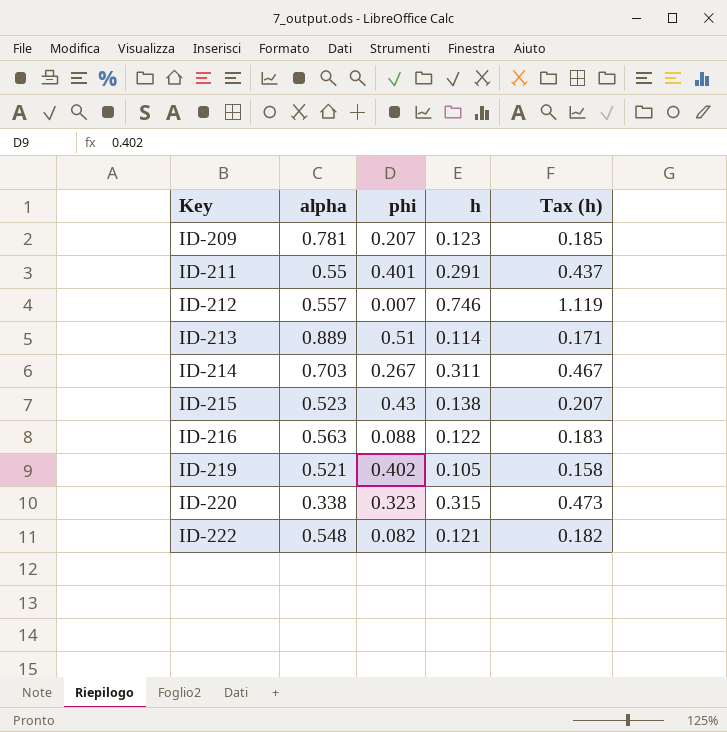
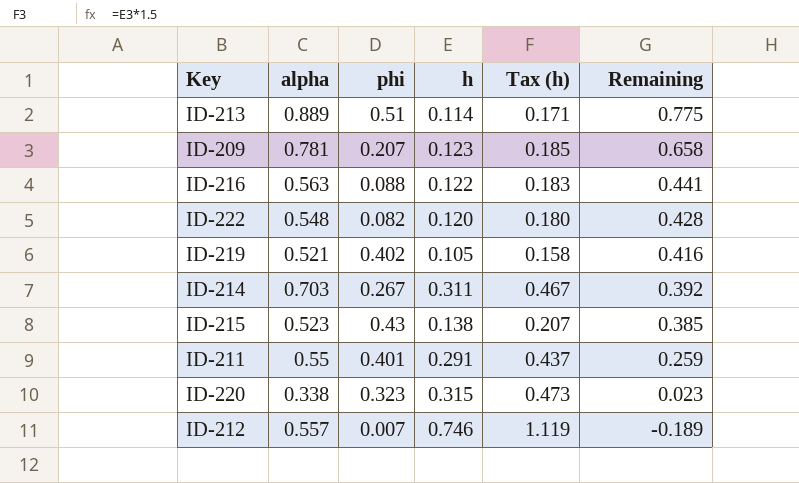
row order: Key ascending -> Remaining descending
column Remaining | formula: none -> [alpha] - [h]
ID-222 | h: 0.121 -> 0.120
ID-222 | Tax (h): 0.182 -> 0.180

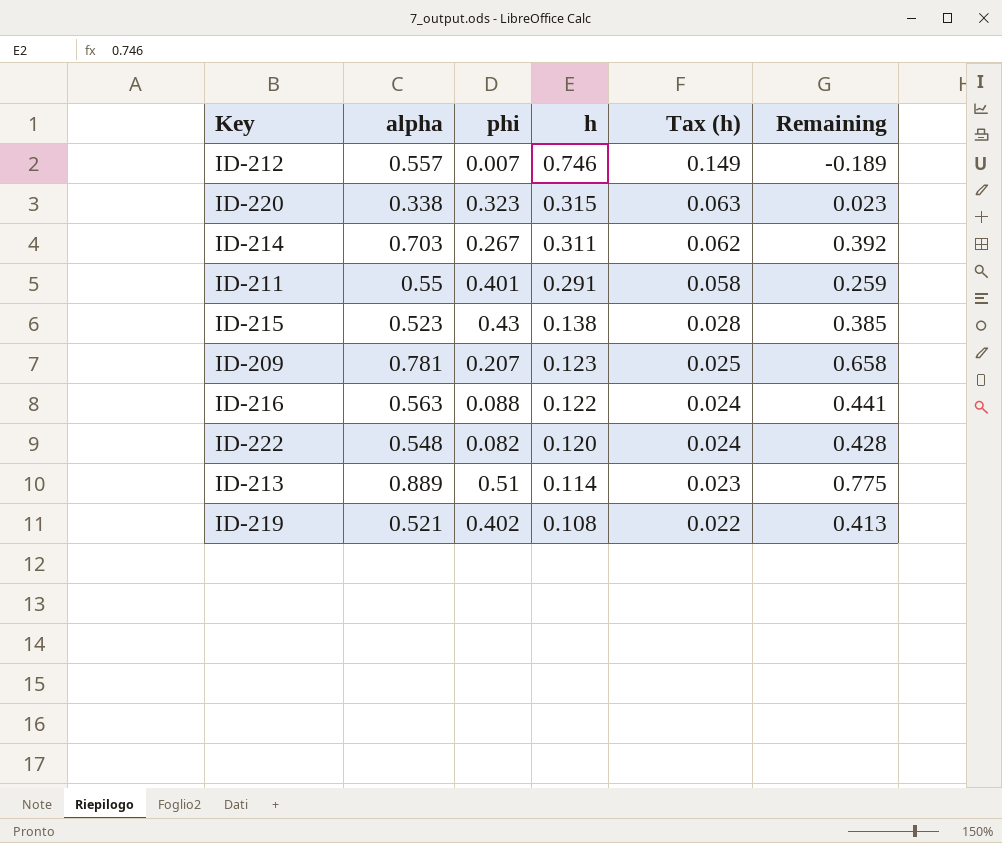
row order: Remaining descending -> h descending
column Tax (h) | formula: [h] * 1.5 -> [h] * 0.2
ID-219 | h: 0.105 -> 0.108
ID-219 | Remaining: 0.416 -> 0.413

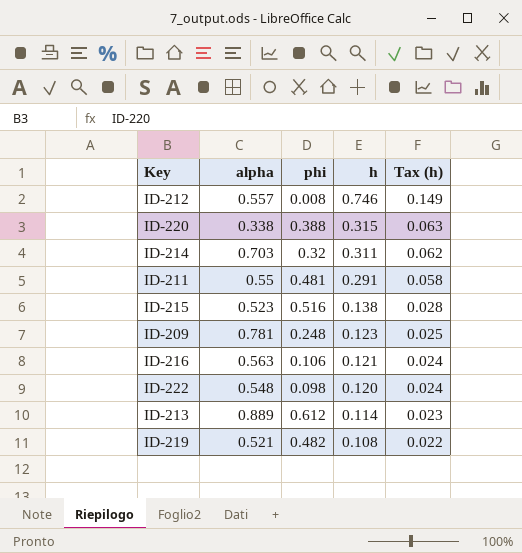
column Remaining | formula: [alpha] - [h] -> none
ID-212 | phi: 0.007 -> 0.008
ID-220 | phi: 0.323 -> 0.388
ID-214 | phi: 0.267 -> 0.32
ID-211 | phi: 0.401 -> 0.481
ID-215 | phi: 0.43 -> 0.516
ID-209 | phi: 0.207 -> 0.248
ID-216 | phi: 0.088 -> 0.106
ID-216 | h: 0.122 -> 0.121
ID-222 | phi: 0.082 -> 0.098
ID-213 | phi: 0.51 -> 0.612
ID-219 | phi: 0.402 -> 0.482

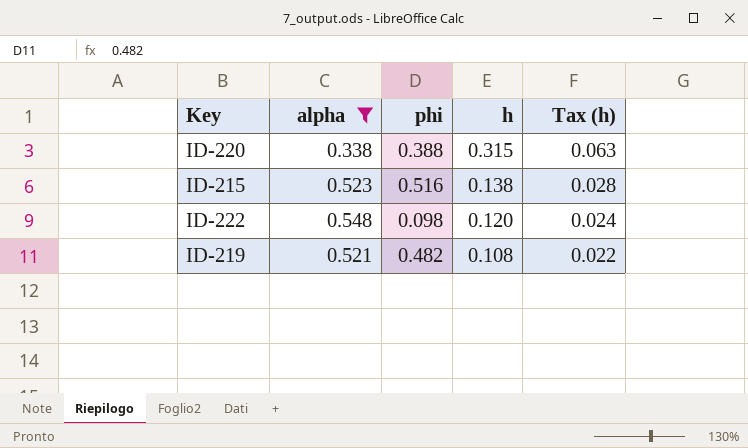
filter: none -> alpha <= 0.548

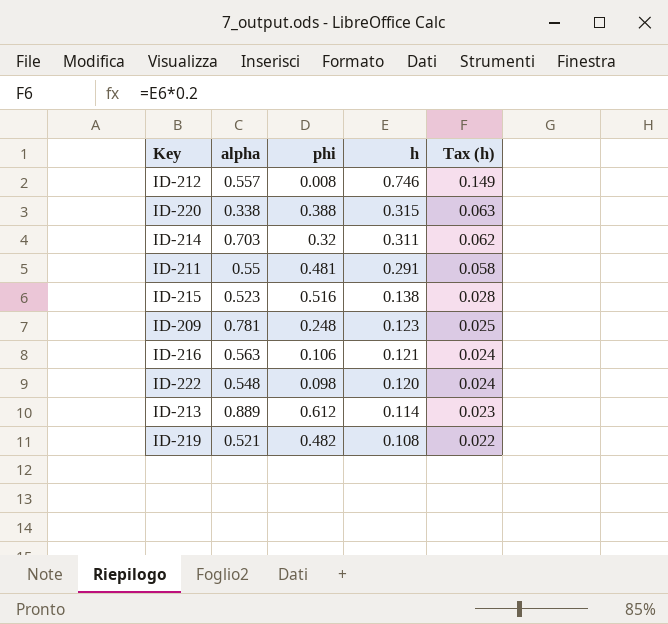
filter: alpha <= 0.548 -> none

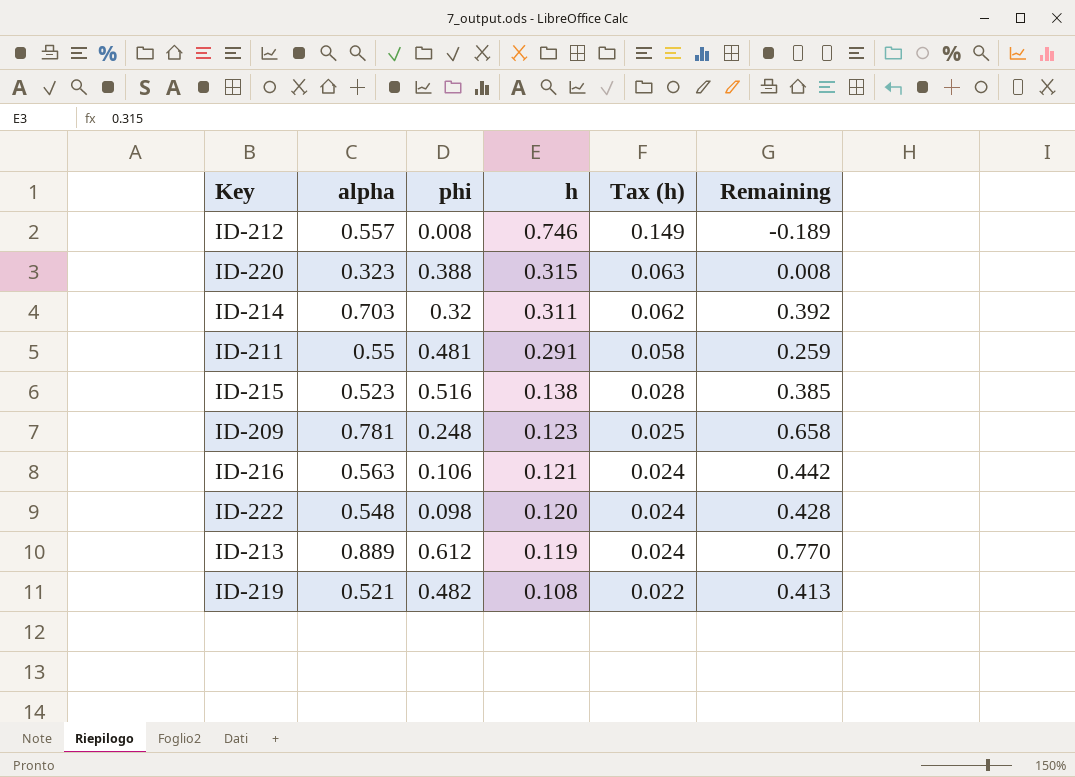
column Remaining | formula: none -> [alpha] - [h]
ID-220 | alpha: 0.338 -> 0.323
ID-213 | h: 0.114 -> 0.119
ID-213 | Tax (h): 0.023 -> 0.024

